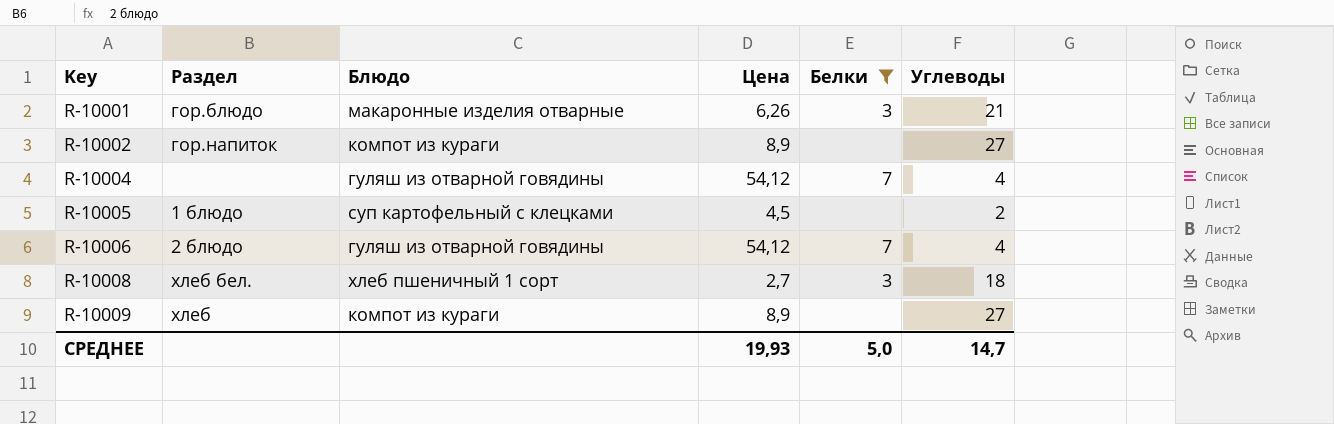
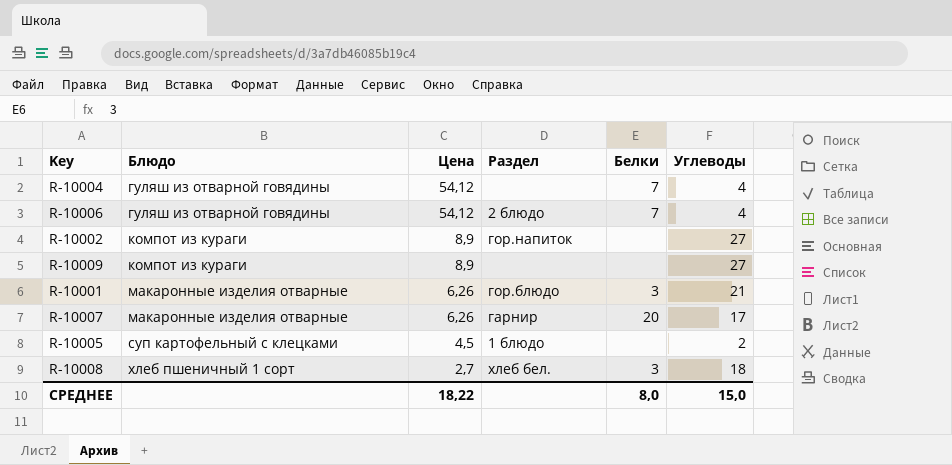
filter: Белки != 20 -> none
row order: Key ascending -> Блюдо ascending
column Раздел | position: 2 -> 4
R-10009 | Раздел: хлеб -> none
СРЕДНЕЕ | Цена: 19,93 -> 18,22
СРЕДНЕЕ | Белки: 5,0 -> 8,0
СРЕДНЕЕ | Углеводы: 14,7 -> 15,0

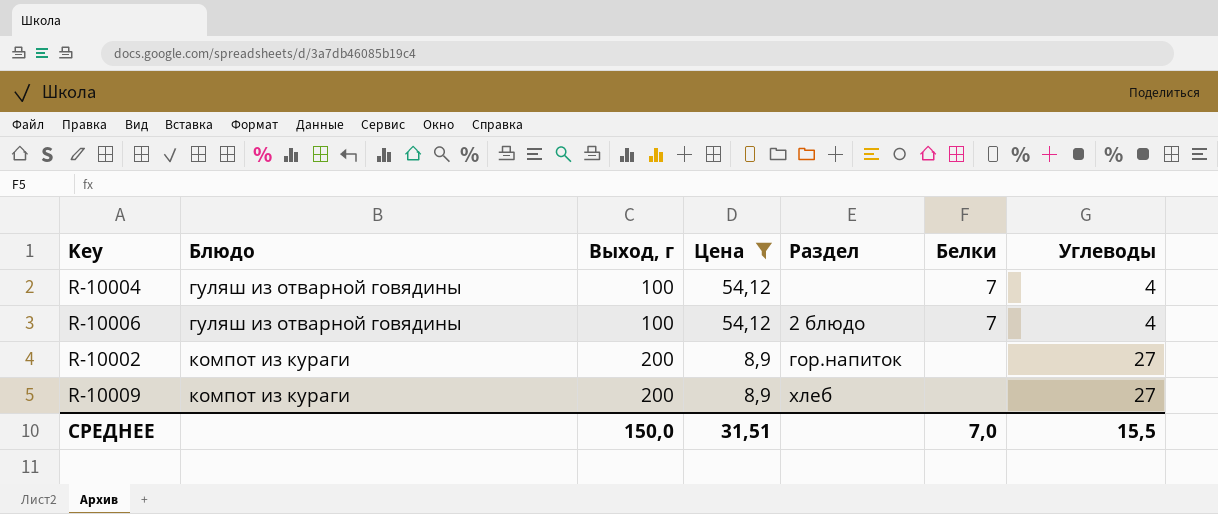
filter: none -> Цена >= 8,9
column Выход, г | position: none -> 3
R-10009 | Раздел: none -> хлеб
СРЕДНЕЕ | Цена: 18,22 -> 31,51
СРЕДНЕЕ | Белки: 8,0 -> 7,0
СРЕДНЕЕ | Углеводы: 15,0 -> 15,5

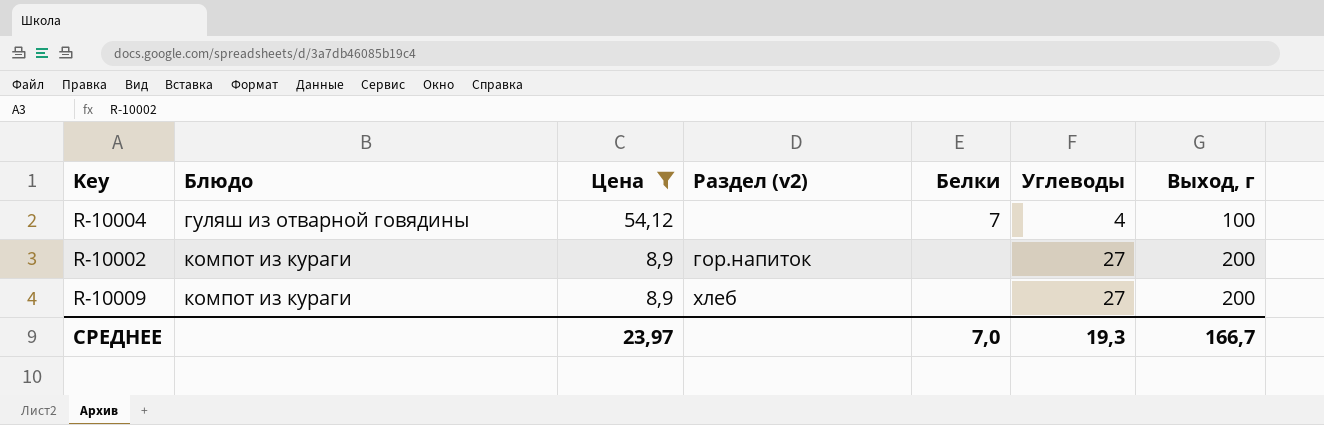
column name: Раздел -> Раздел (v2)
column Выход, г | position: 3 -> 7
row R-10006: гуляш из отварной говядины | 100 | 54,12 | 2 блюдо | 7 | 4 -> none
СРЕДНЕЕ | Цена: 31,51 -> 23,97
СРЕДНЕЕ | Углеводы: 15,5 -> 19,3
СРЕДНЕЕ | Выход, г: 150,0 -> 166,7

